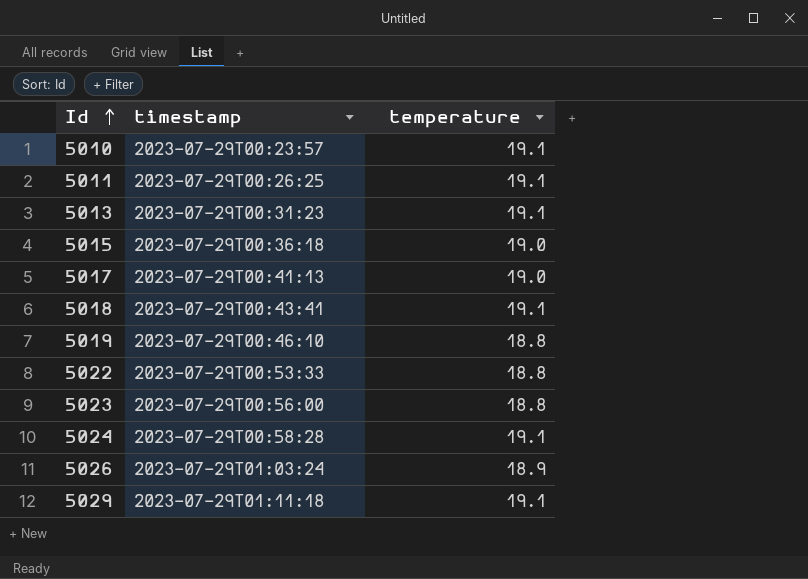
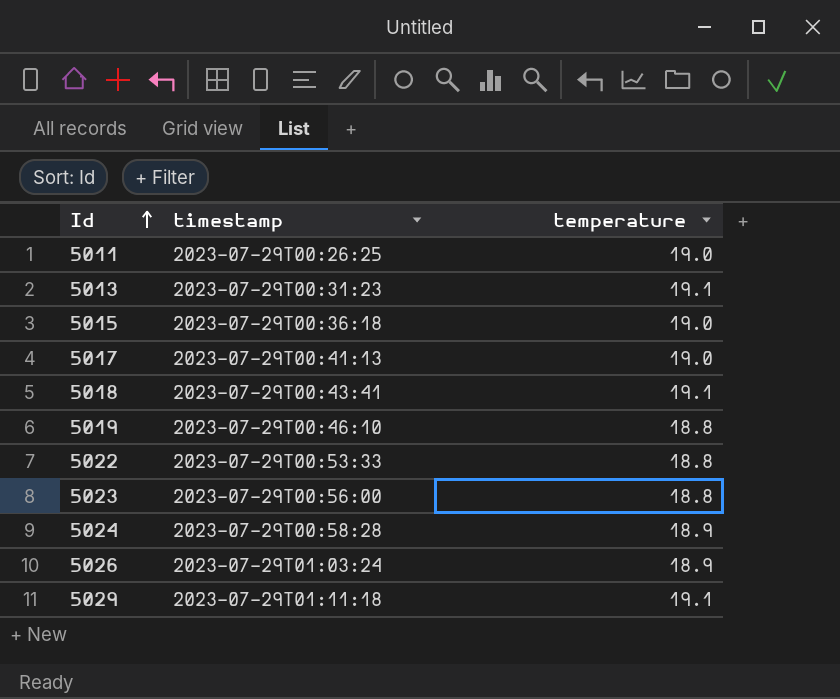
row 5010: 2023-07-29T00:23:57 | 19.1 -> none
5011 | temperature: 19.1 -> 19.0
5024 | temperature: 19.1 -> 18.9

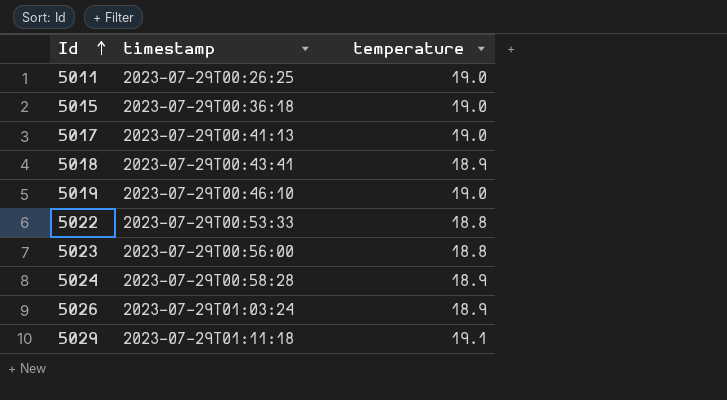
row 5013: 2023-07-29T00:31:23 | 19.1 -> none
5018 | temperature: 19.1 -> 18.9
5019 | temperature: 18.8 -> 19.0

